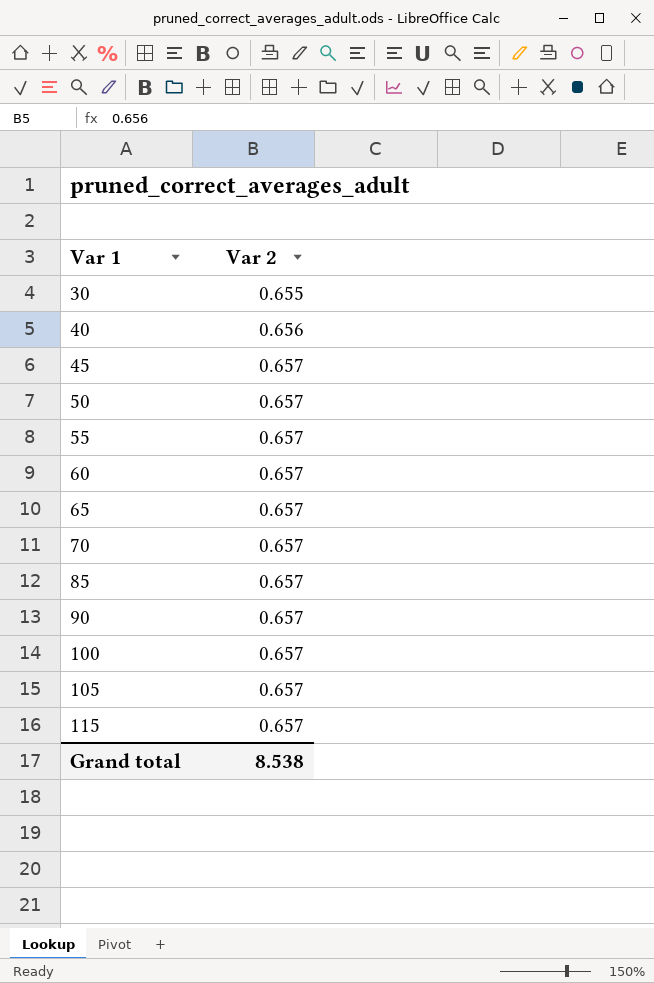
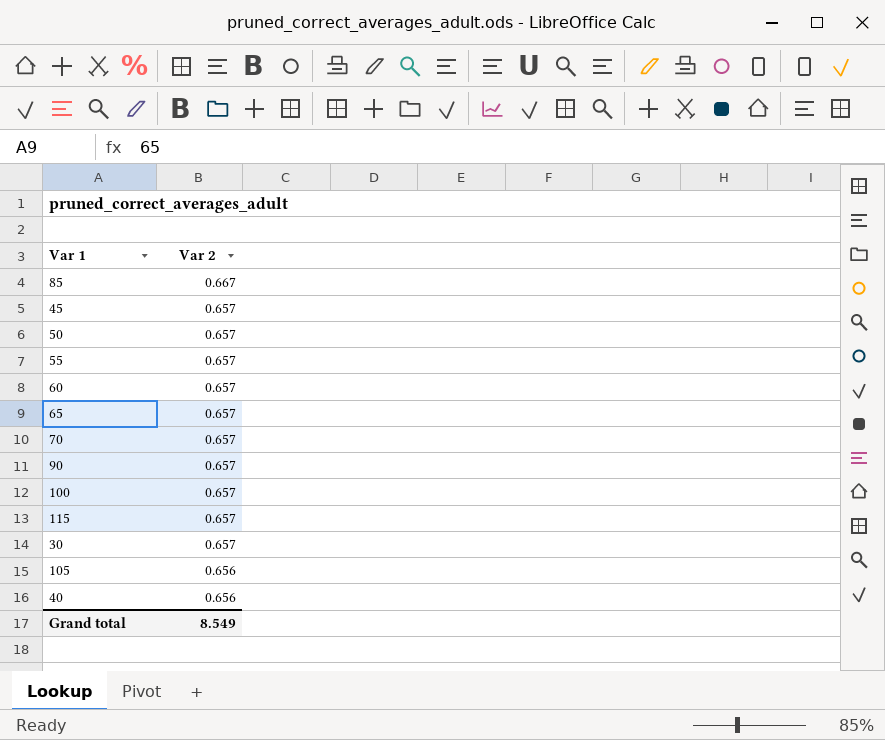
row order: Var 1 ascending -> Var 2 descending
85 | Var 2: 0.657 -> 0.667
30 | Var 2: 0.655 -> 0.657
105 | Var 2: 0.657 -> 0.656
Grand total | Var 2: 8.538 -> 8.549

